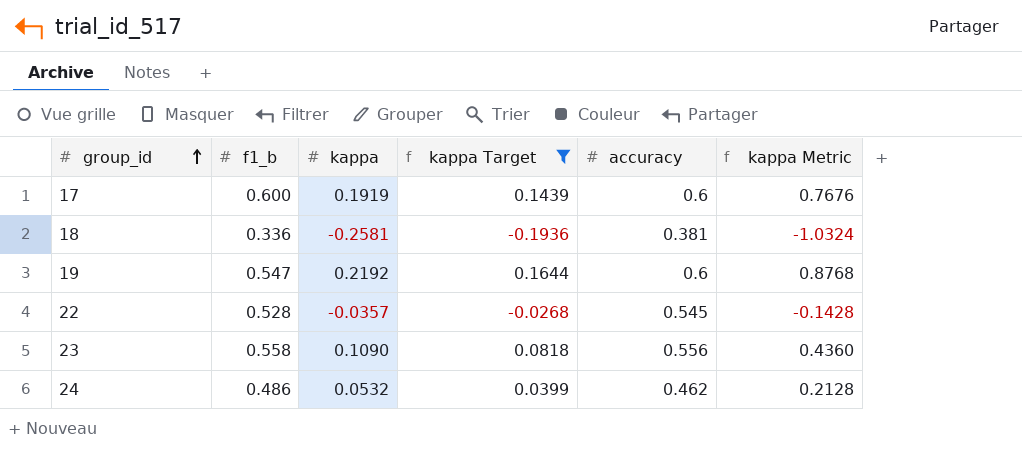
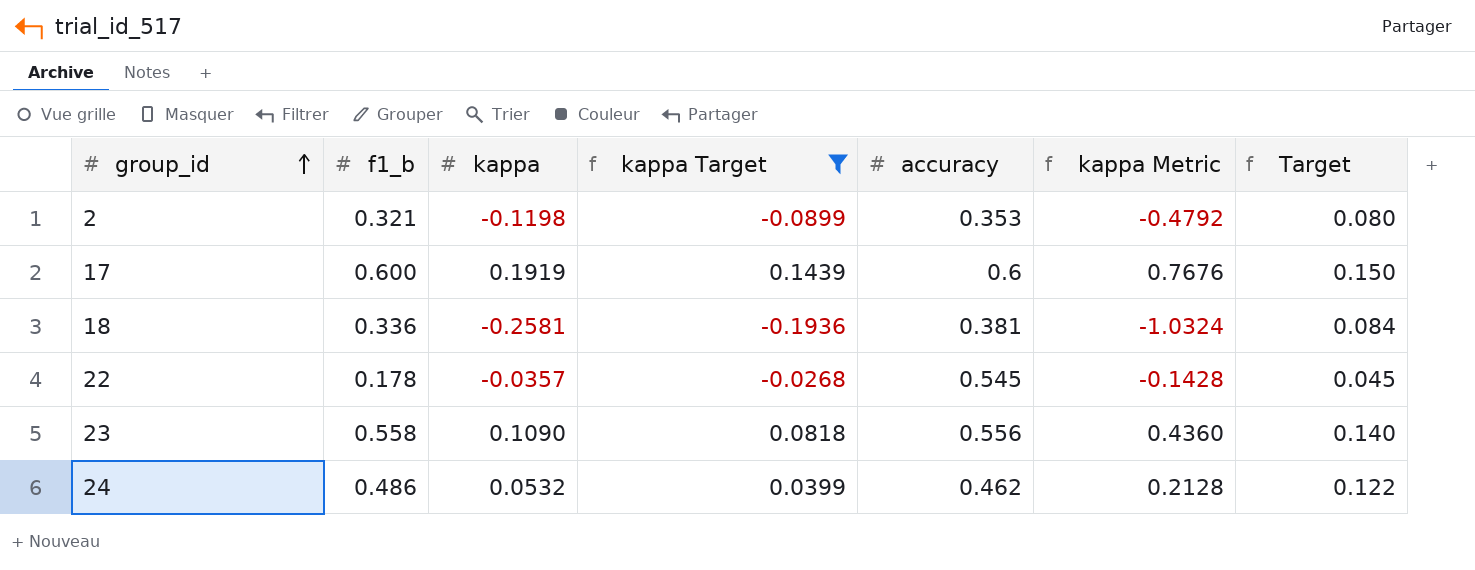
column Target | formula: none -> [f1_b] * 0.25
row 19: 0.547 | 0.2192 | 0.1644 | 0.6 | 0.8768 -> none
row 2: none -> 0.321 | -0.1198 | -0.0899 | 0.353 | -0.4792 | 0.080
22 | f1_b: 0.528 -> 0.178

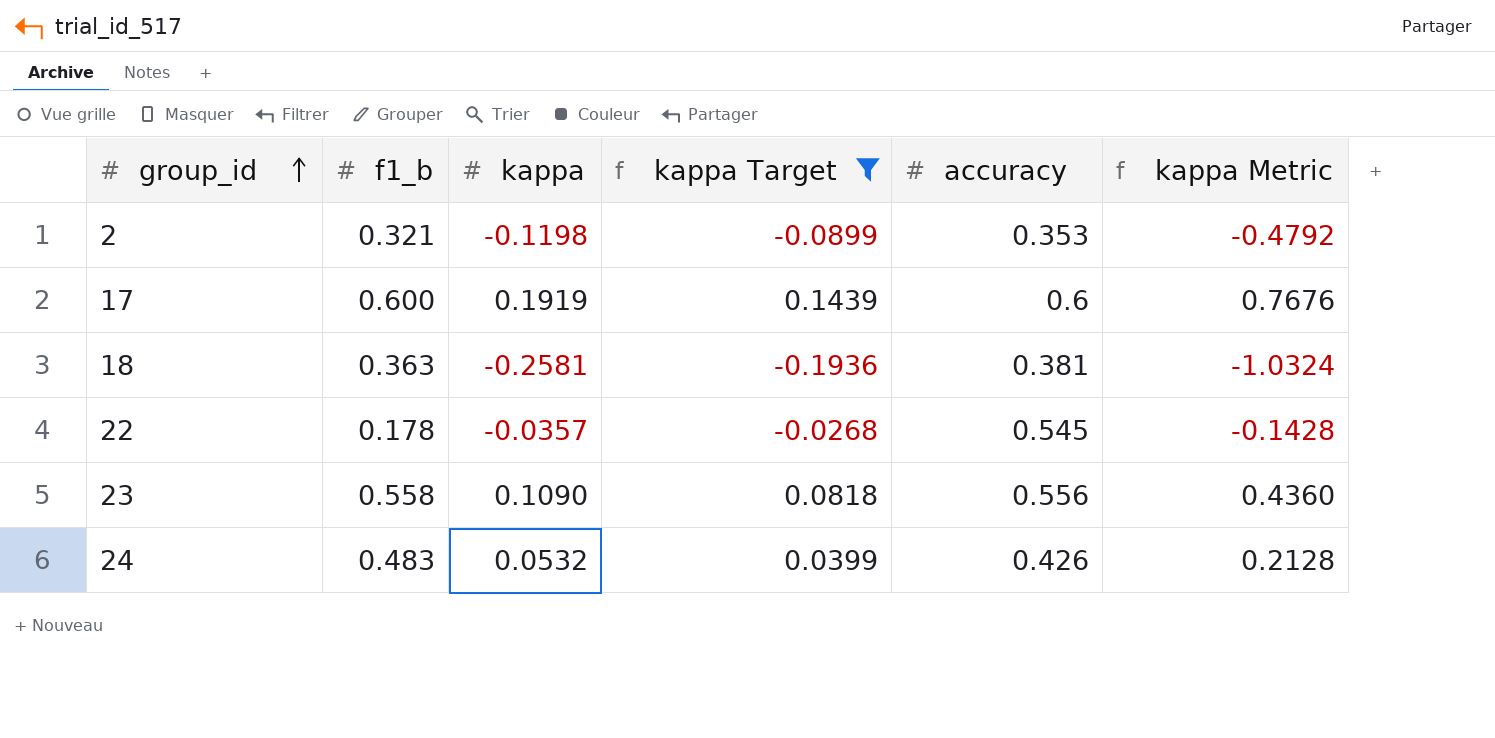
column Target | formula: [f1_b] * 0.25 -> none
18 | f1_b: 0.336 -> 0.363
24 | f1_b: 0.486 -> 0.483
24 | accuracy: 0.462 -> 0.426

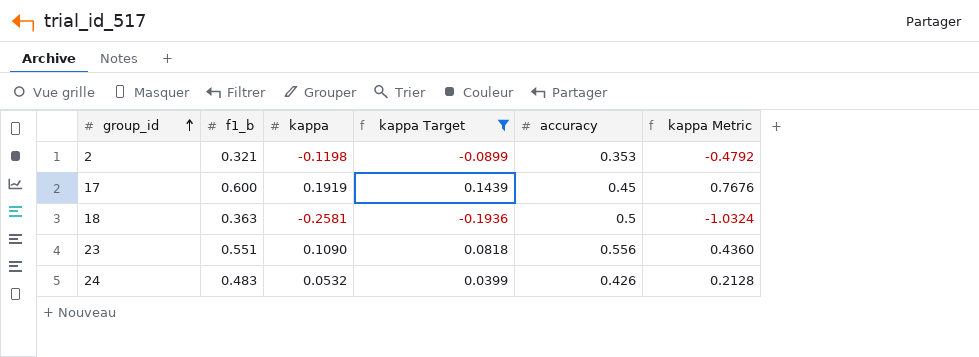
row 22: 0.178 | -0.0357 | -0.0268 | 0.545 | -0.1428 -> none
17 | accuracy: 0.6 -> 0.45
18 | accuracy: 0.381 -> 0.5
23 | f1_b: 0.558 -> 0.551

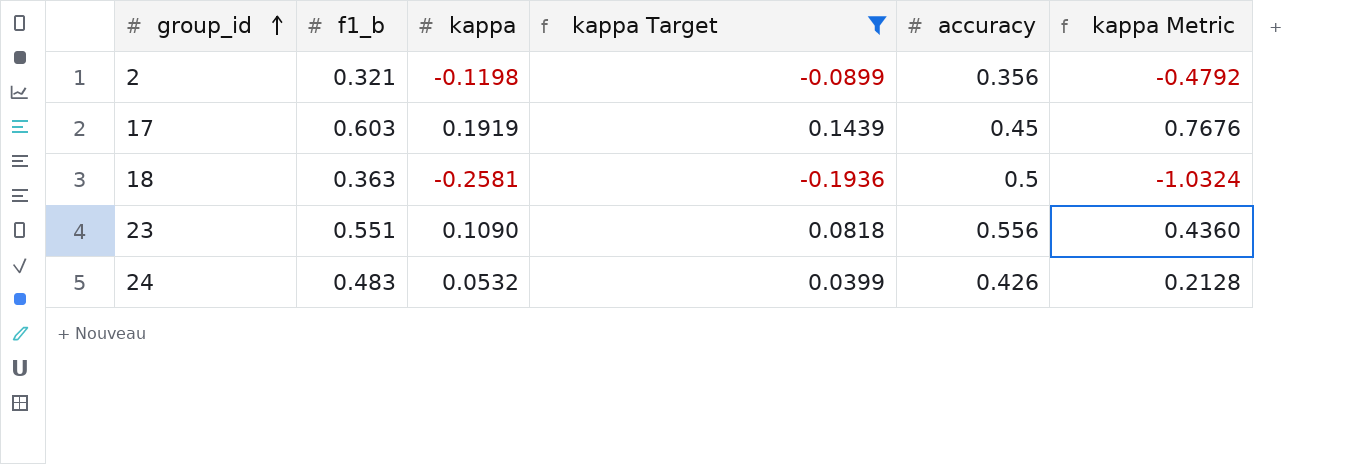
2 | accuracy: 0.353 -> 0.356
17 | f1_b: 0.600 -> 0.603

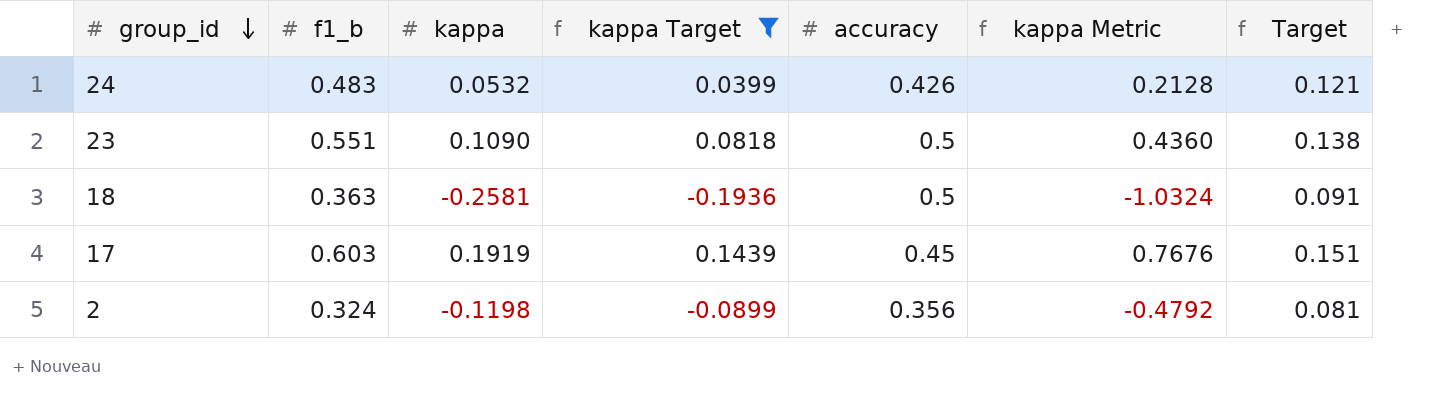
row order: group_id ascending -> group_id descending
column Target | formula: none -> [f1_b] * 0.25
23 | accuracy: 0.556 -> 0.5
2 | f1_b: 0.321 -> 0.324

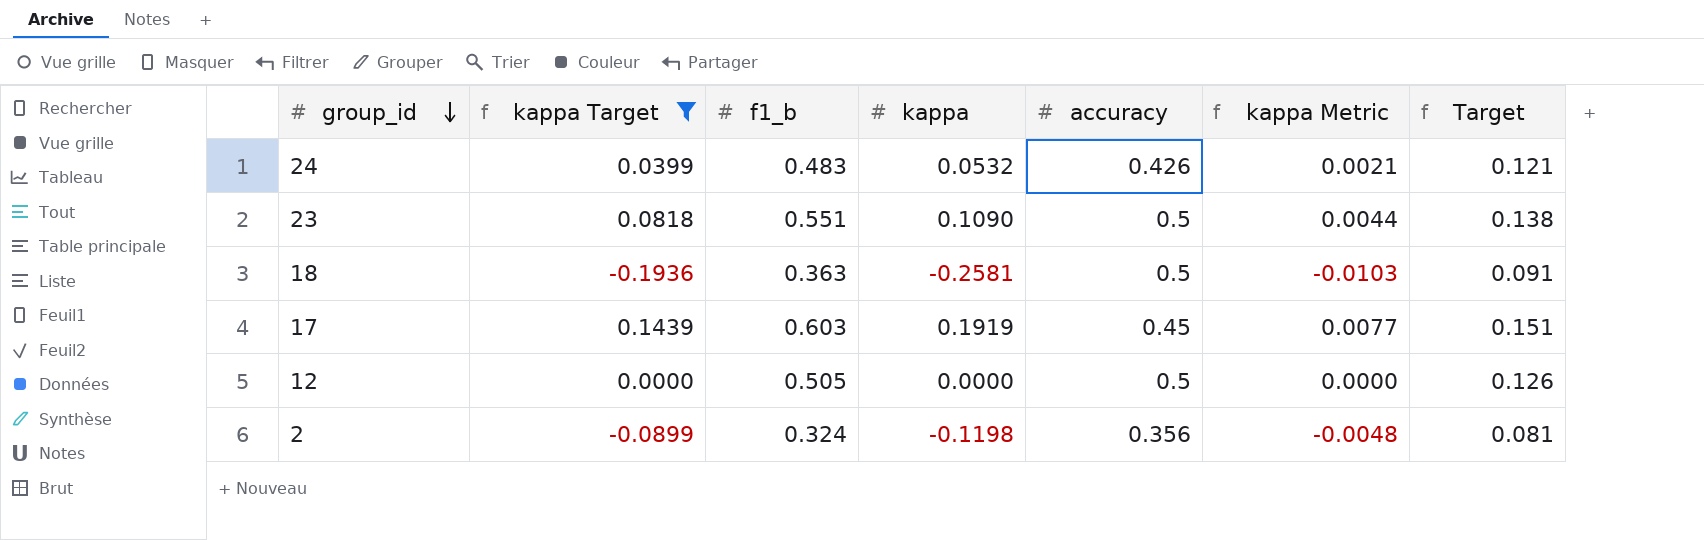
column kappa Target | position: 4 -> 2
column kappa Metric | formula: [kappa] * 4 -> [kappa] * 0.04
row 12: none -> 0.0000 | 0.505 | 0.0000 | 0.5 | 0.0000 | 0.126

